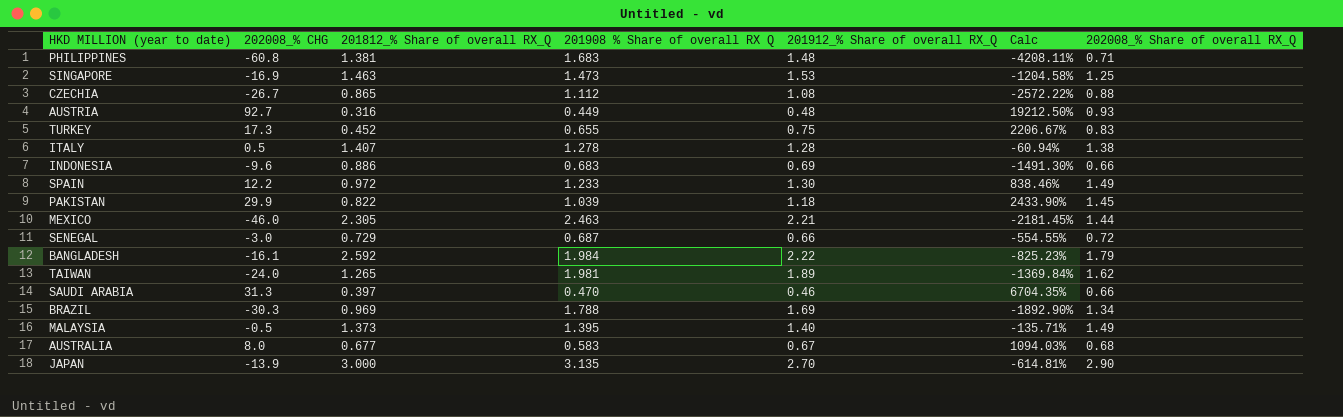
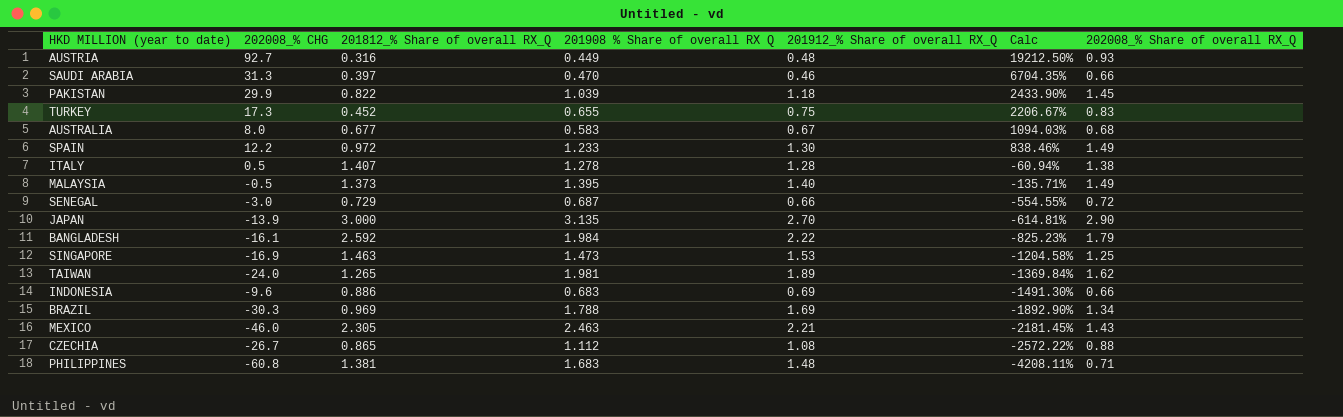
row order: none -> Calc descending
MEXICO | 202008_% Share of overall RX_Q: 1.44 -> 1.43

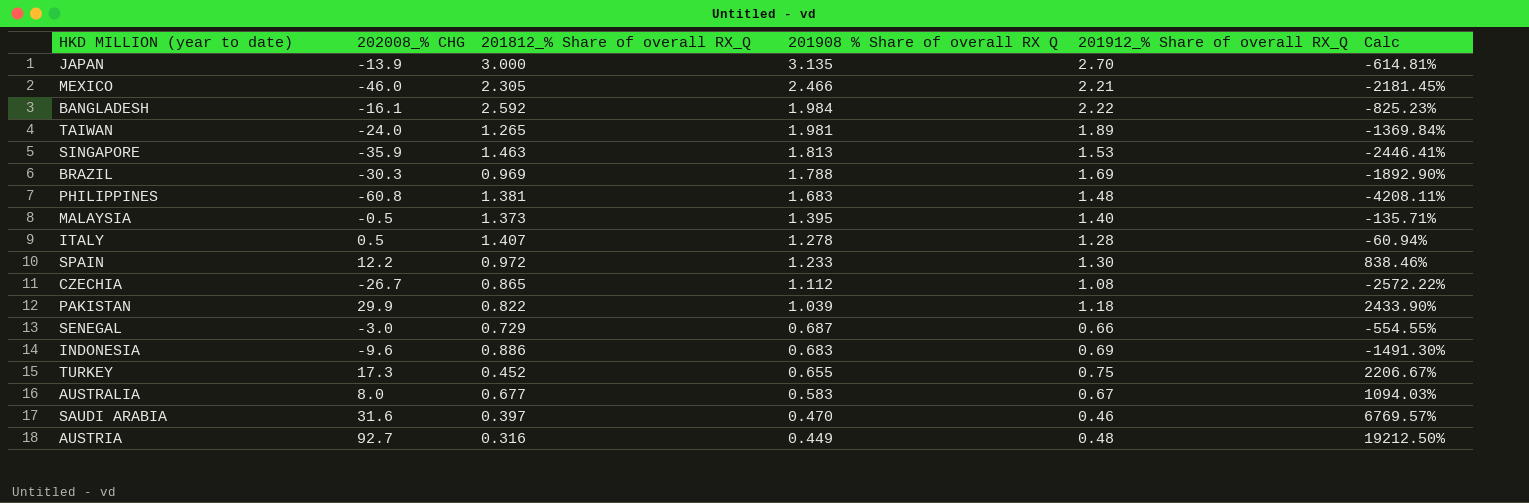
row order: Calc descending -> 201908 % Share of overall RX Q descending
column 202008_% Share of overall RX_Q | position: 7 -> none
MEXICO | 201908 % Share of overall RX Q: 2.463 -> 2.466
SINGAPORE | 202008_% CHG: -16.9 -> -35.9
SINGAPORE | 201908 % Share of overall RX Q: 1.473 -> 1.813
SINGAPORE | Calc: -1204.58% -> -2446.41%
SAUDI ARABIA | 202008_% CHG: 31.3 -> 31.6
SAUDI ARABIA | Calc: 6704.35% -> 6769.57%

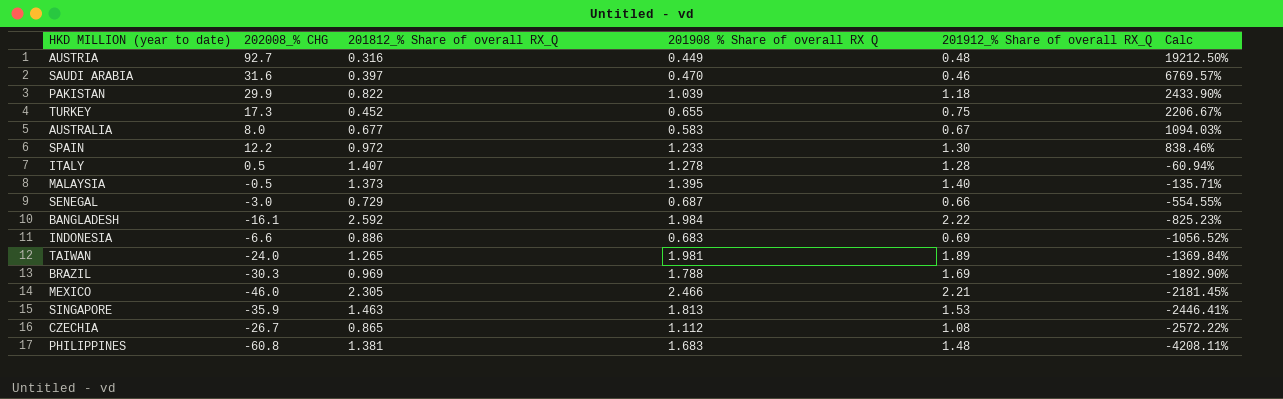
row order: 201908 % Share of overall RX Q descending -> Calc descending
row JAPAN: -13.9 | 3.000 | 3.135 | 2.70 | -614.81% -> none
INDONESIA | 202008_% CHG: -9.6 -> -6.6
INDONESIA | Calc: -1491.30% -> -1056.52%

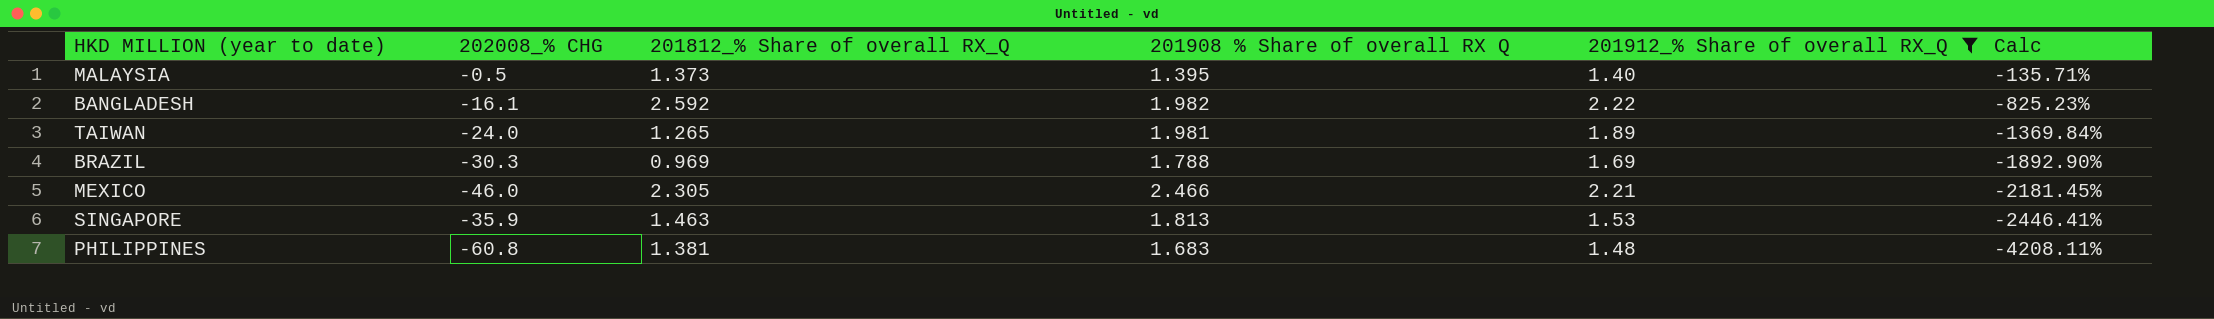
filter: none -> 201912_% Share of overall RX_Q >= 1.40
BANGLADESH | 201908 % Share of overall RX Q: 1.984 -> 1.982

